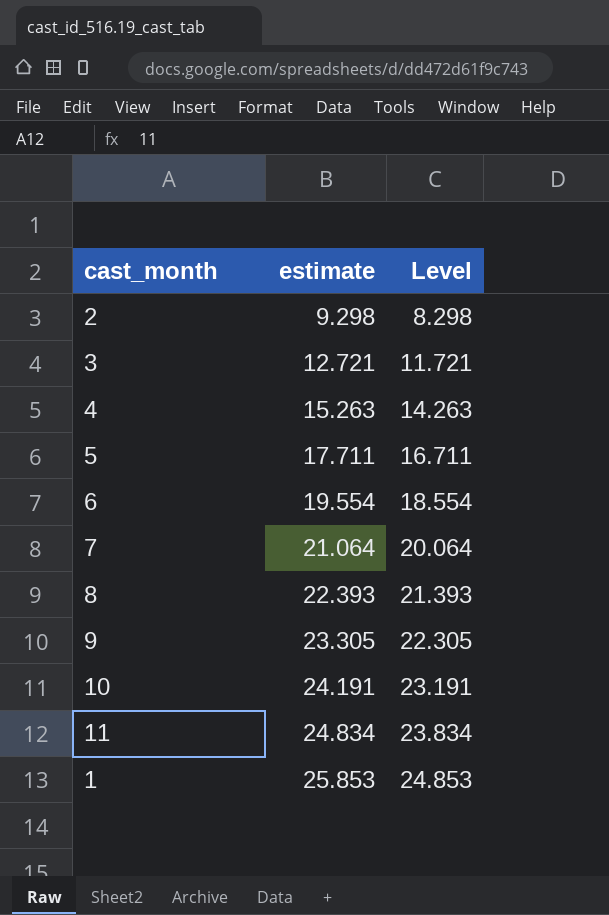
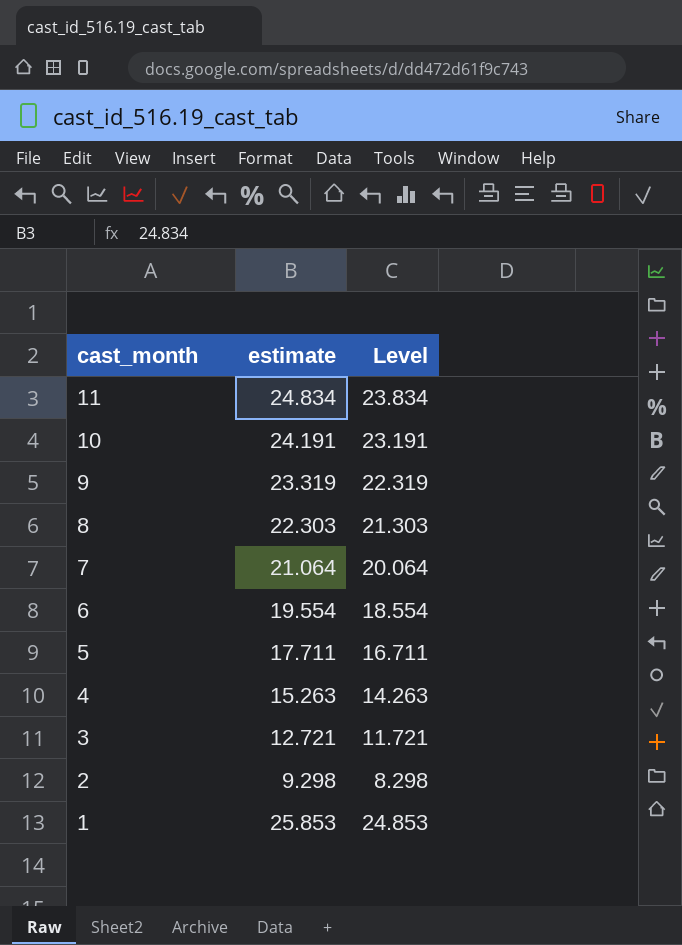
row order: estimate ascending -> cast_month descending
9 | estimate: 23.305 -> 23.319
9 | Level: 22.305 -> 22.319
8 | estimate: 22.393 -> 22.303
8 | Level: 21.393 -> 21.303

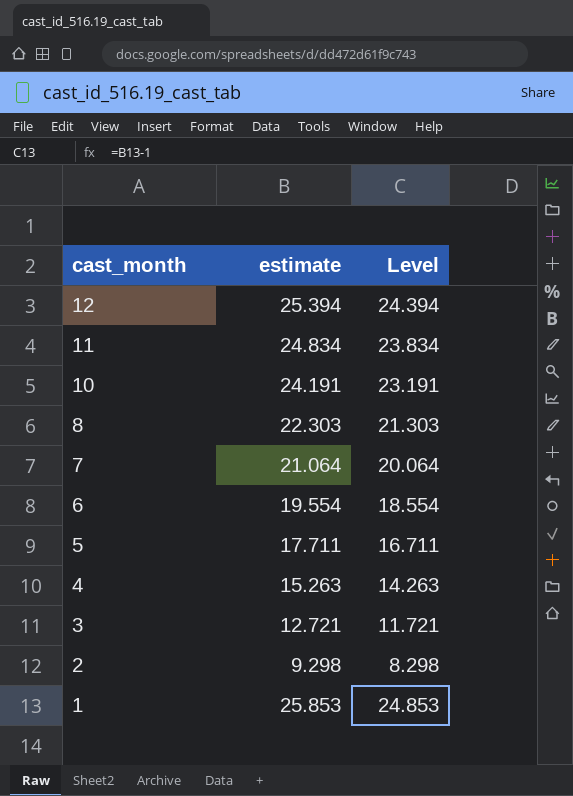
row 9: 23.319 | 22.319 -> none
row 12: none -> 25.394 | 24.394

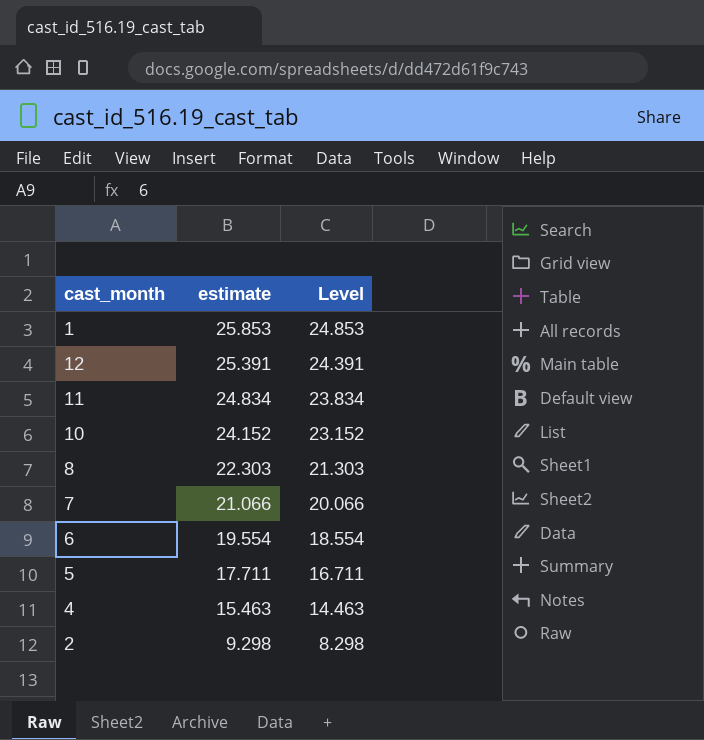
row order: cast_month descending -> estimate descending
row 3: 12.721 | 11.721 -> none
12 | estimate: 25.394 -> 25.391
12 | Level: 24.394 -> 24.391
10 | estimate: 24.191 -> 24.152
10 | Level: 23.191 -> 23.152
7 | estimate: 21.064 -> 21.066
7 | Level: 20.064 -> 20.066
4 | estimate: 15.263 -> 15.463
4 | Level: 14.263 -> 14.463

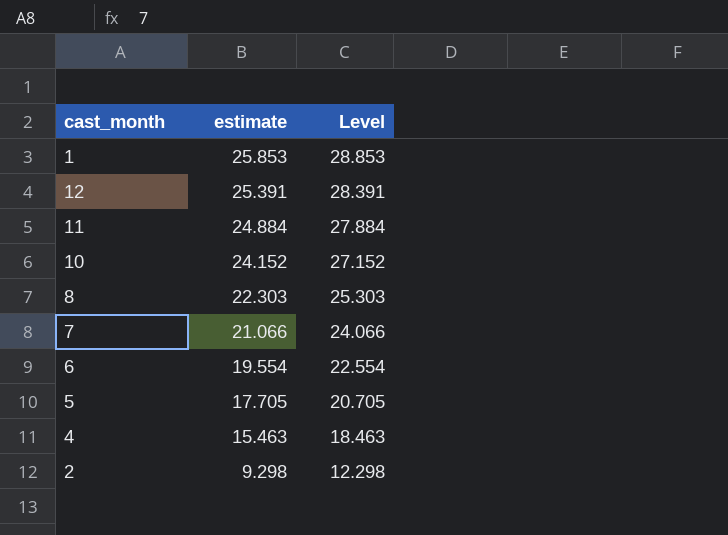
column Level | formula: [estimate] - 1 -> [estimate] + 3
11 | estimate: 24.834 -> 24.884
5 | estimate: 17.711 -> 17.705

